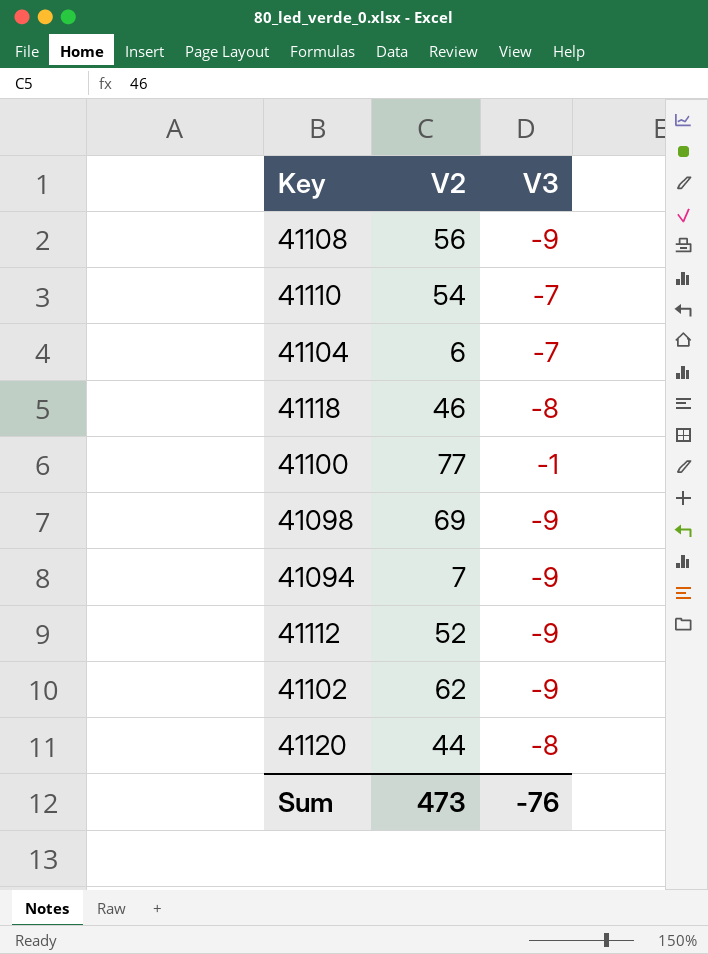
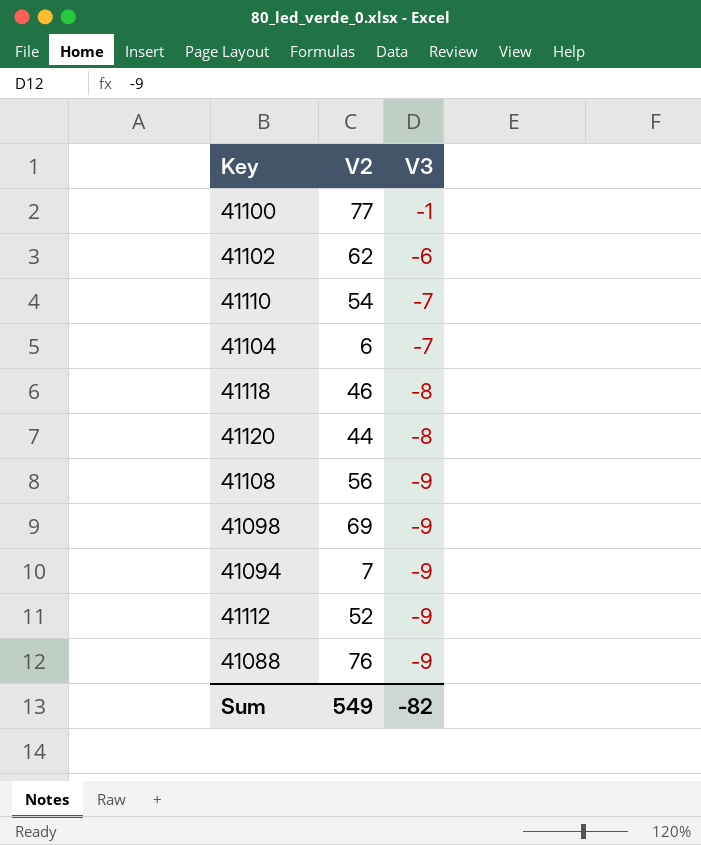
row order: none -> V3 descending
41102 | V3: -9 -> -6
row 41088: none -> 76 | -9
Sum | V2: 473 -> 549
Sum | V3: -76 -> -82

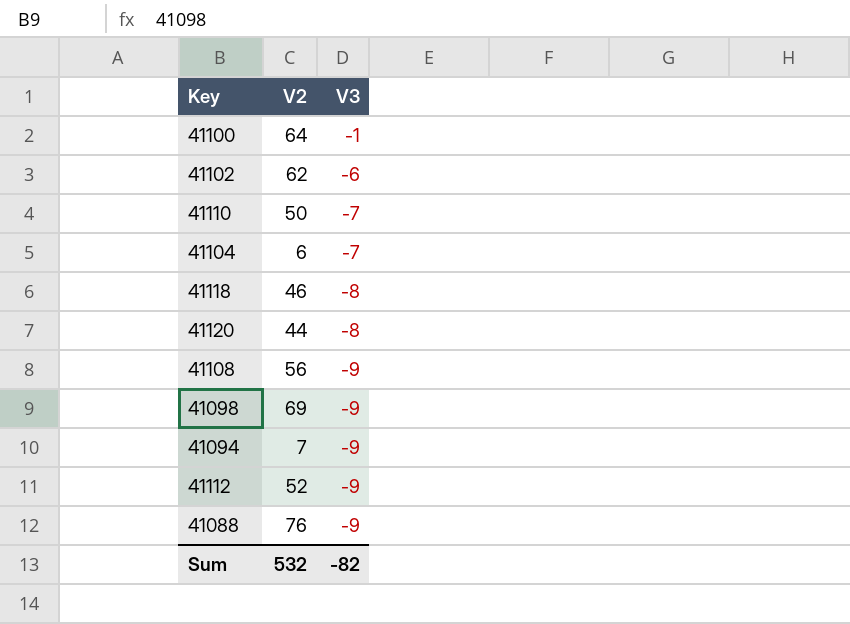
41100 | V2: 77 -> 64
41110 | V2: 54 -> 50
Sum | V2: 549 -> 532

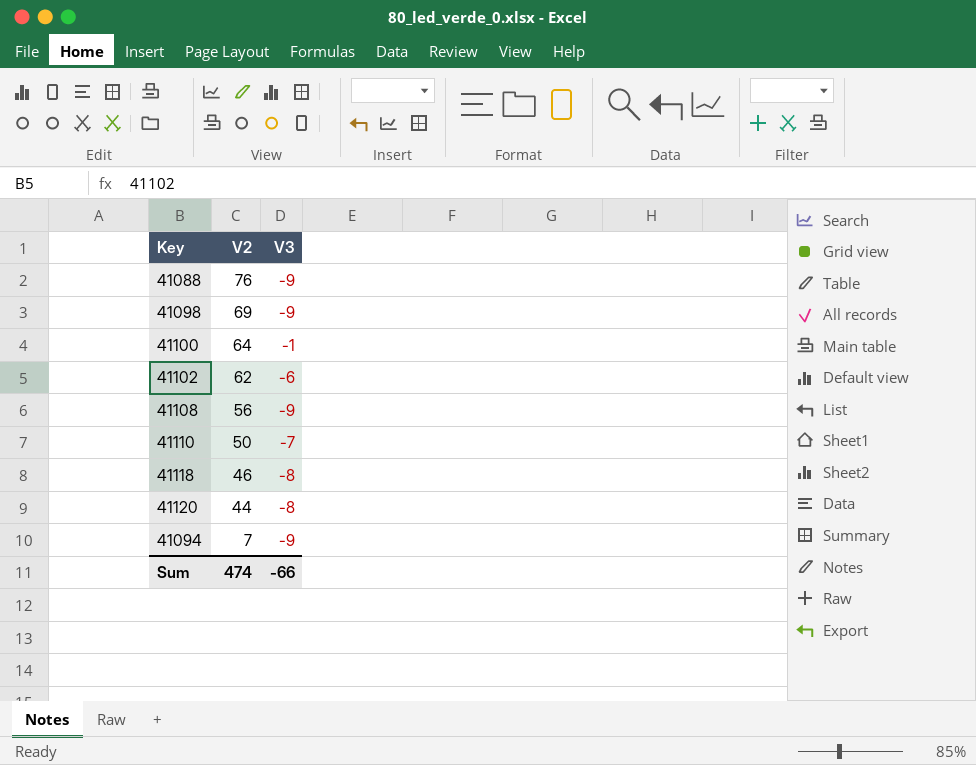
row order: V3 descending -> V2 descending
row 41104: 6 | -7 -> none
row 41112: 52 | -9 -> none
Sum | V2: 532 -> 474
Sum | V3: -82 -> -66

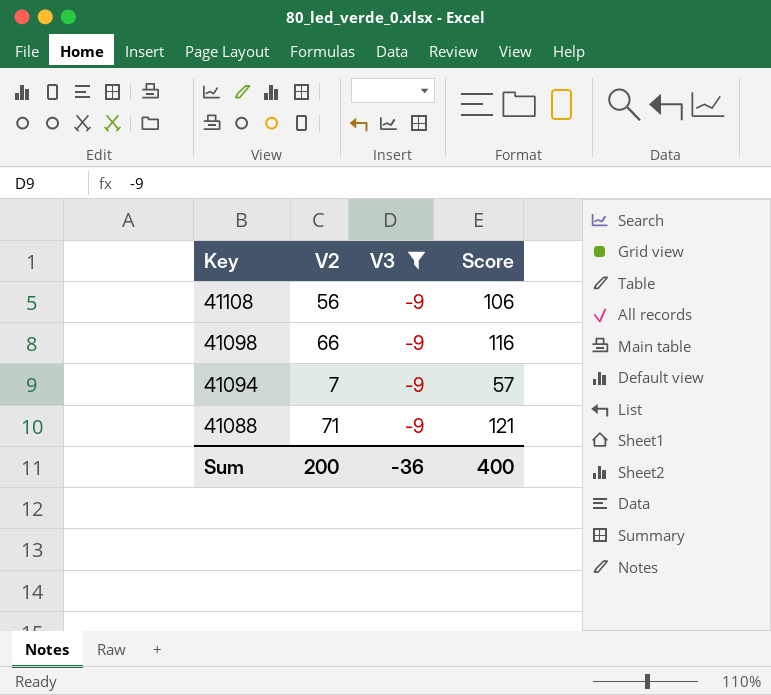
filter: none -> V3 = -9
row order: V2 descending -> Key descending
column Score | formula: none -> [V2] + 50
41098 | V2: 69 -> 66
41088 | V2: 76 -> 71
Sum | V2: 474 -> 200
Sum | V3: -66 -> -36

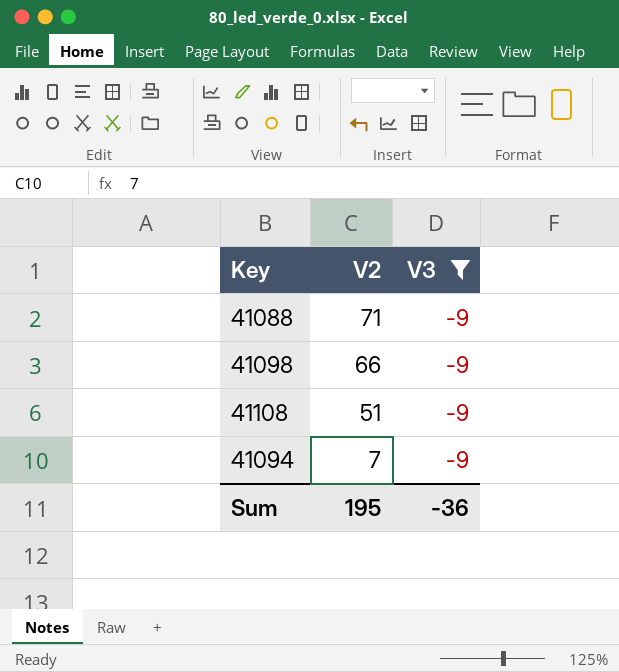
row order: Key descending -> V2 descending
column Score | formula: [V2] + 50 -> none
41108 | V2: 56 -> 51
Sum | V2: 200 -> 195

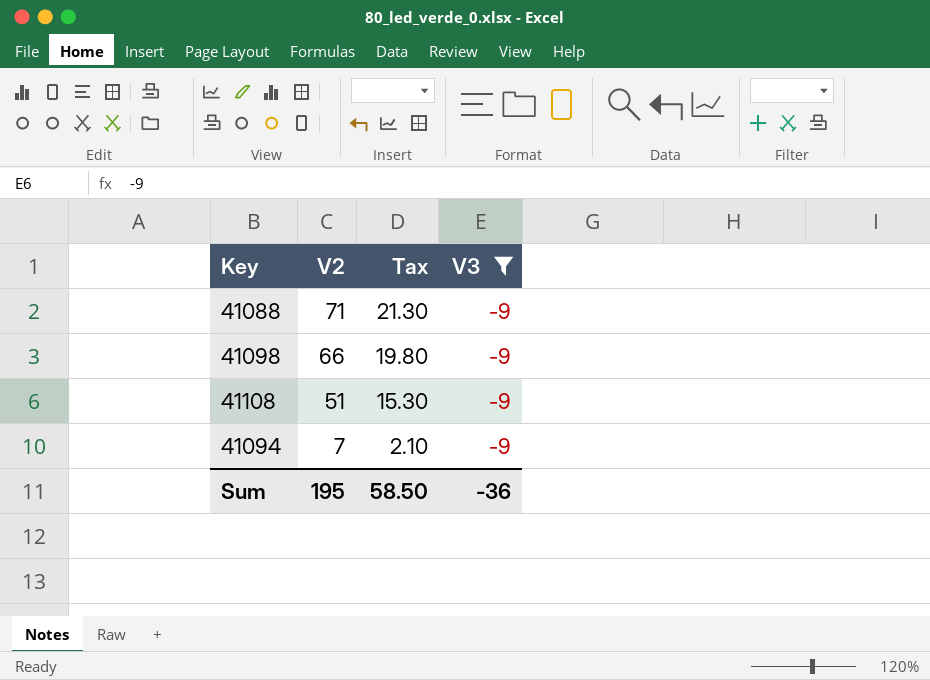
column Tax | formula: none -> [V2] * 0.3

